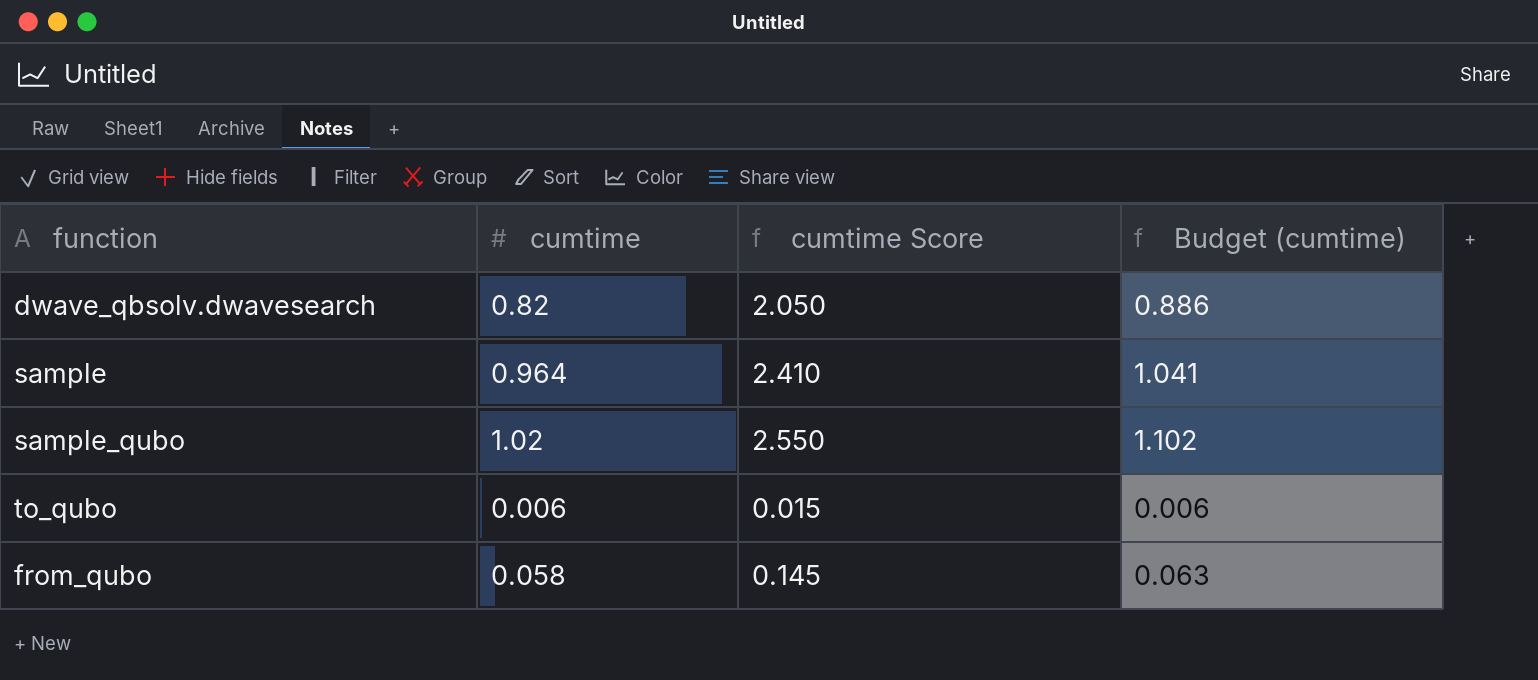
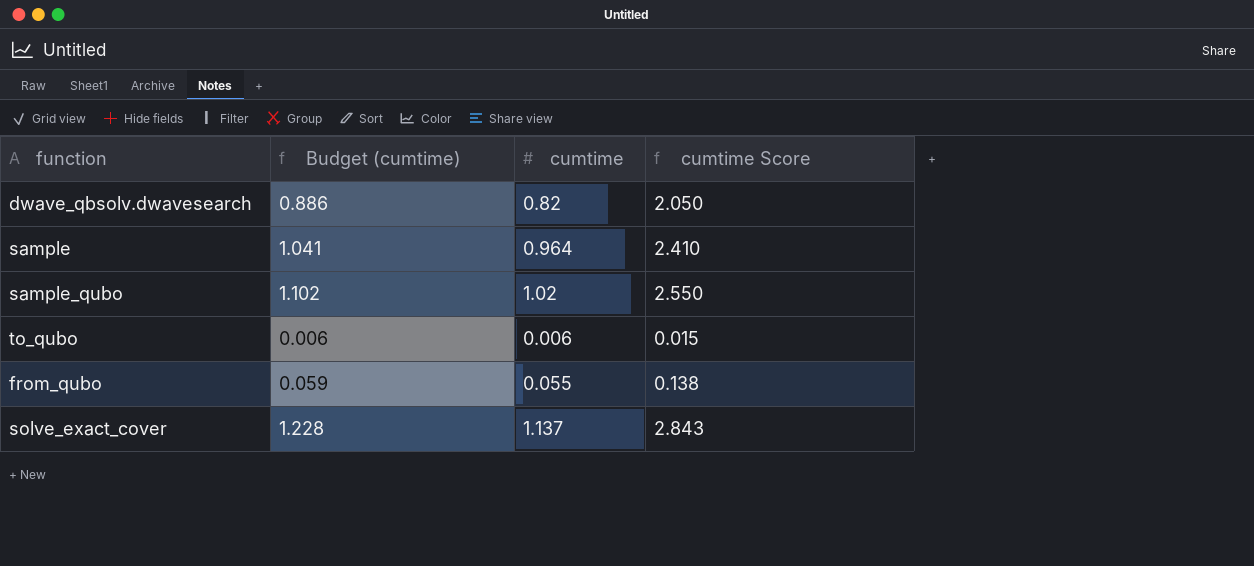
column Budget (cumtime) | position: 4 -> 2
from_qubo | Budget (cumtime): 0.063 -> 0.059
from_qubo | cumtime: 0.058 -> 0.055
from_qubo | cumtime Score: 0.145 -> 0.138
row solve_exact_cover: none -> 1.228 | 1.137 | 2.843

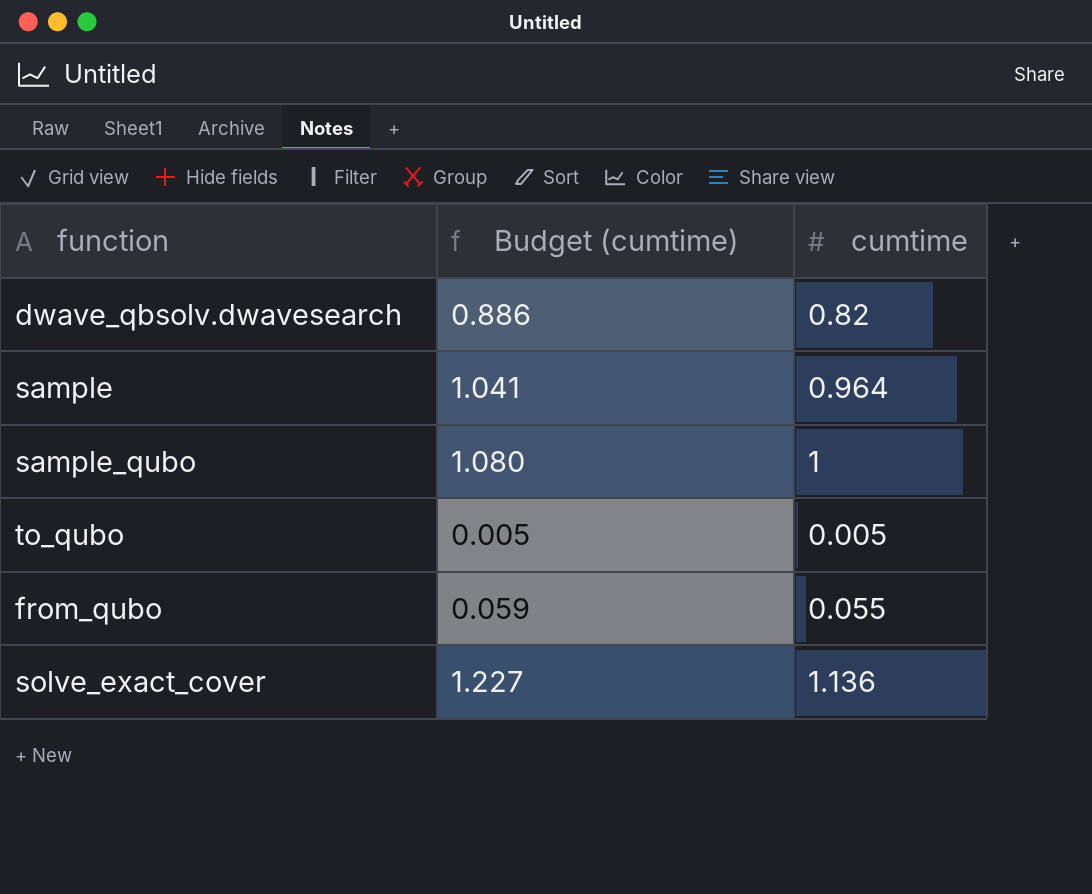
column cumtime Score | formula: [cumtime] * 2.5 -> none
sample_qubo | Budget (cumtime): 1.102 -> 1.080
sample_qubo | cumtime: 1.02 -> 1
to_qubo | Budget (cumtime): 0.006 -> 0.005
to_qubo | cumtime: 0.006 -> 0.005
solve_exact_cover | Budget (cumtime): 1.228 -> 1.227
solve_exact_cover | cumtime: 1.137 -> 1.136

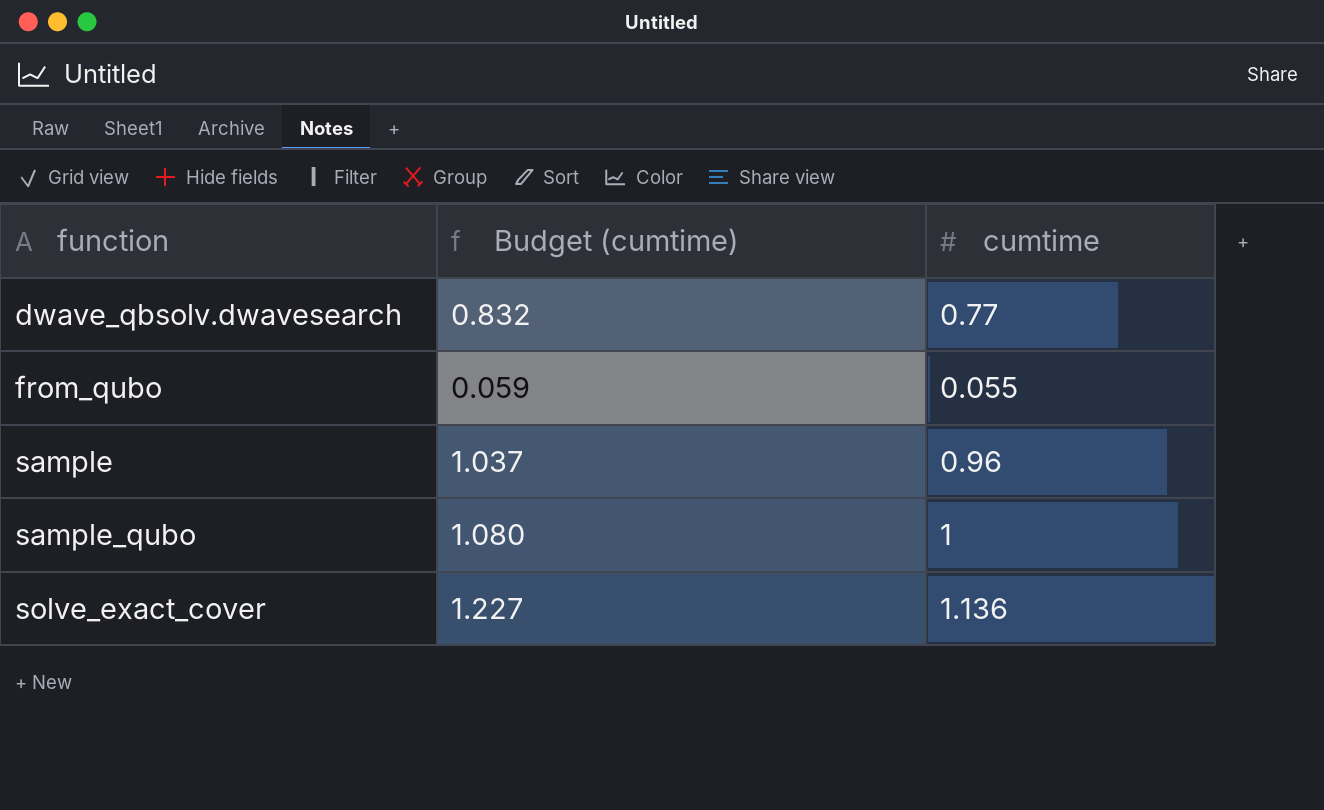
row order: none -> function ascending
row to_qubo: 0.005 | 0.005 -> none
dwave_qbsolv.dwavesearch | Budget (cumtime): 0.886 -> 0.832
dwave_qbsolv.dwavesearch | cumtime: 0.82 -> 0.77
sample | Budget (cumtime): 1.041 -> 1.037
sample | cumtime: 0.964 -> 0.96

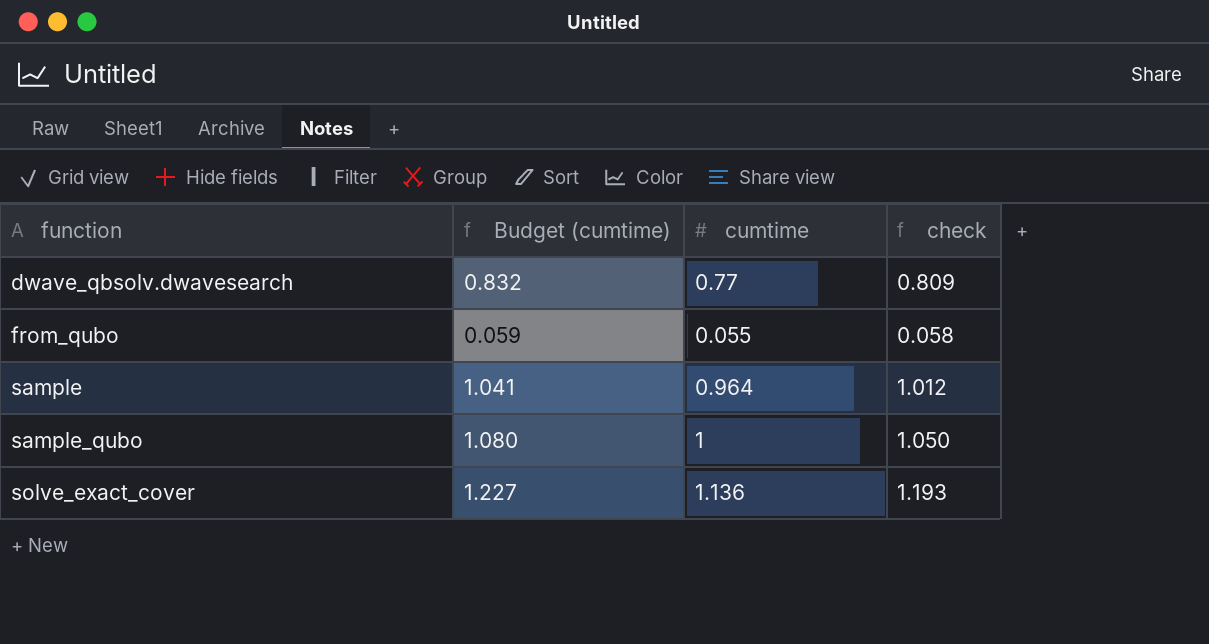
column check | formula: none -> [cumtime] * 1.05
sample | Budget (cumtime): 1.037 -> 1.041
sample | cumtime: 0.96 -> 0.964

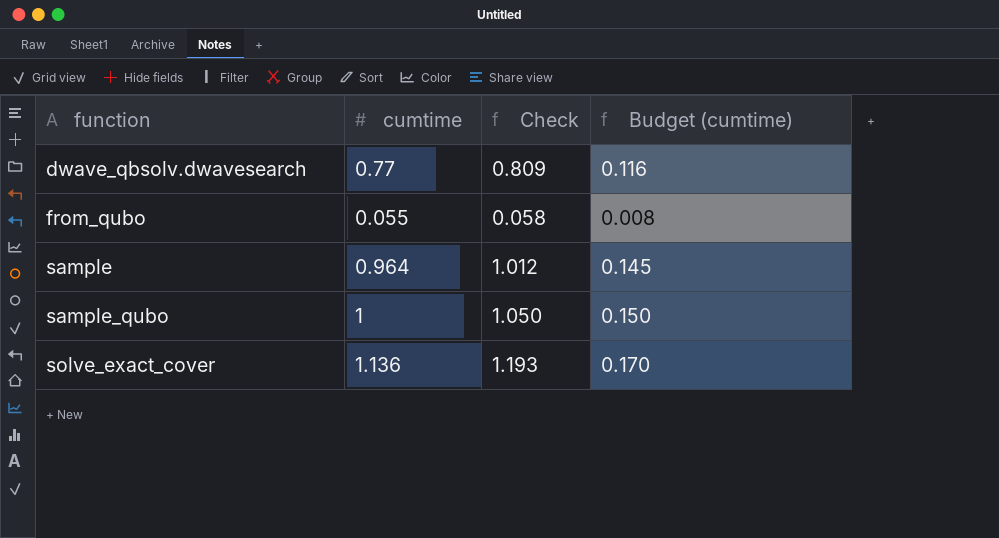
column name: check -> Check
column Budget (cumtime) | formula: [cumtime] * 1.08 -> [cumtime] * 0.15
column Budget (cumtime) | position: 2 -> 4

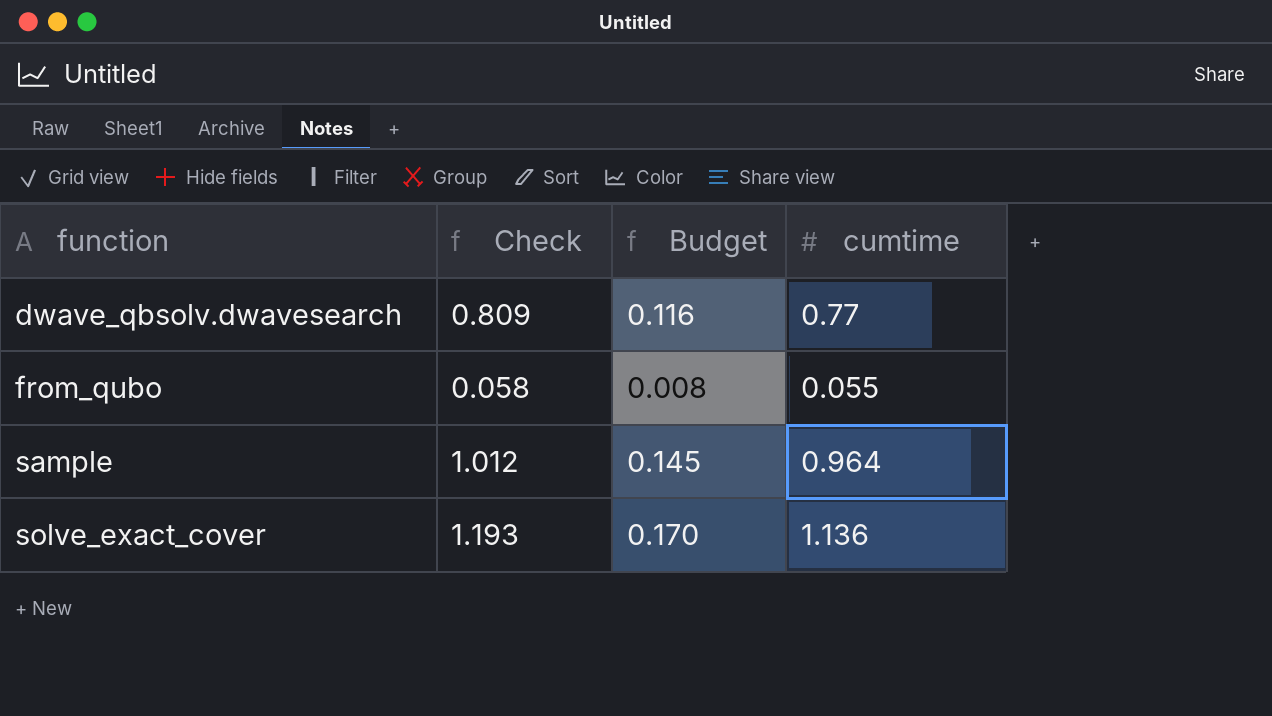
column name: Budget (cumtime) -> Budget
column cumtime | position: 2 -> 4
row sample_qubo: 1 | 1.050 | 0.150 -> none

